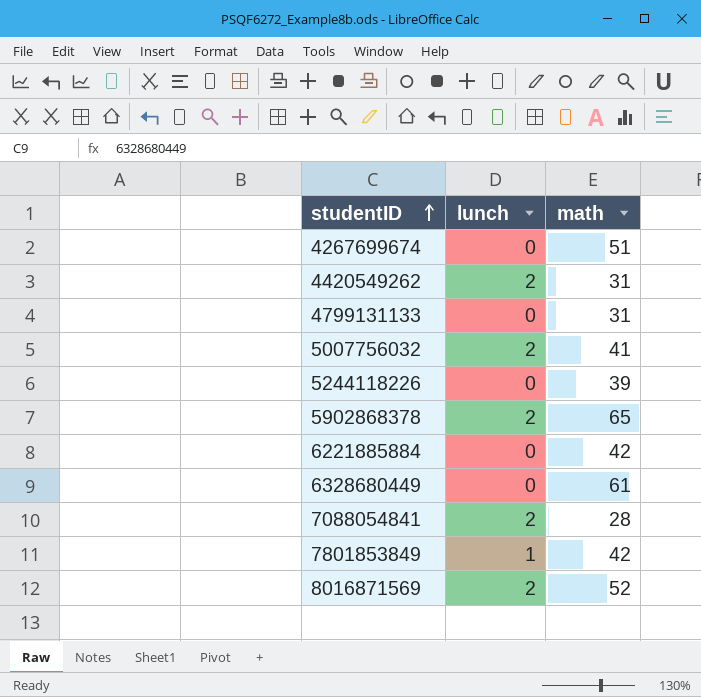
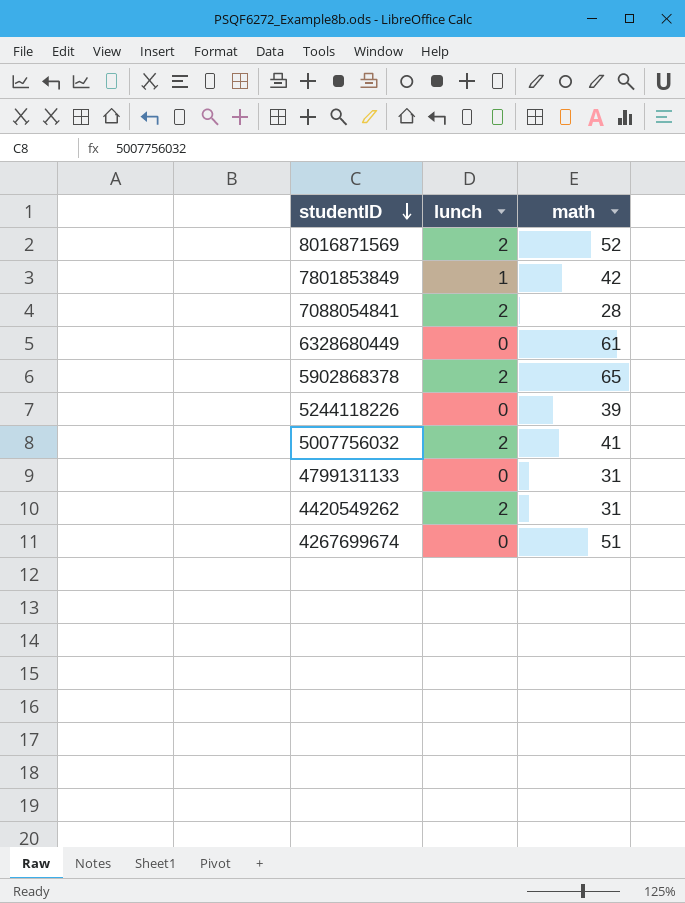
row order: studentID ascending -> studentID descending
row 6221885884: 0 | 42 -> none

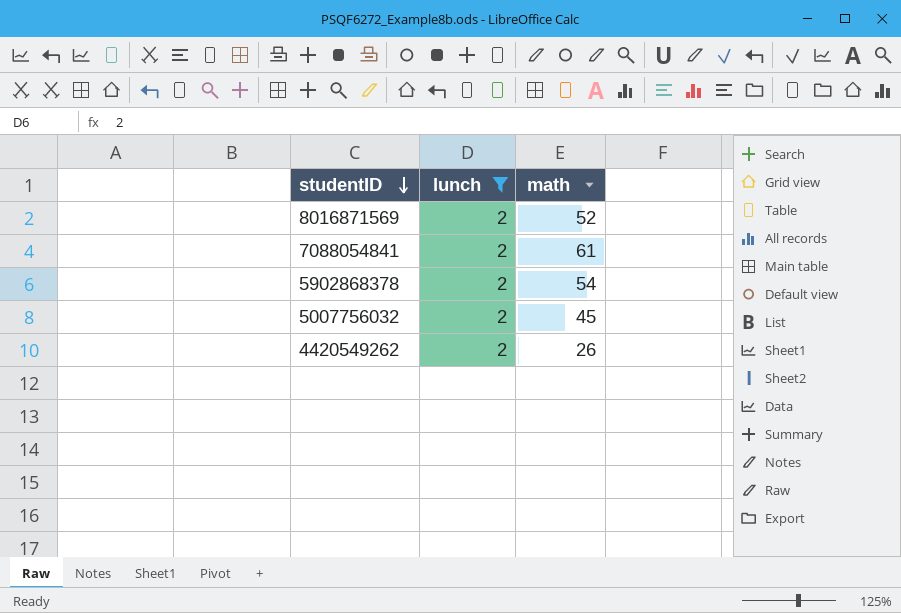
filter: none -> lunch = 2
7088054841 | math: 28 -> 61
5902868378 | math: 65 -> 54
5007756032 | math: 41 -> 45
4420549262 | math: 31 -> 26

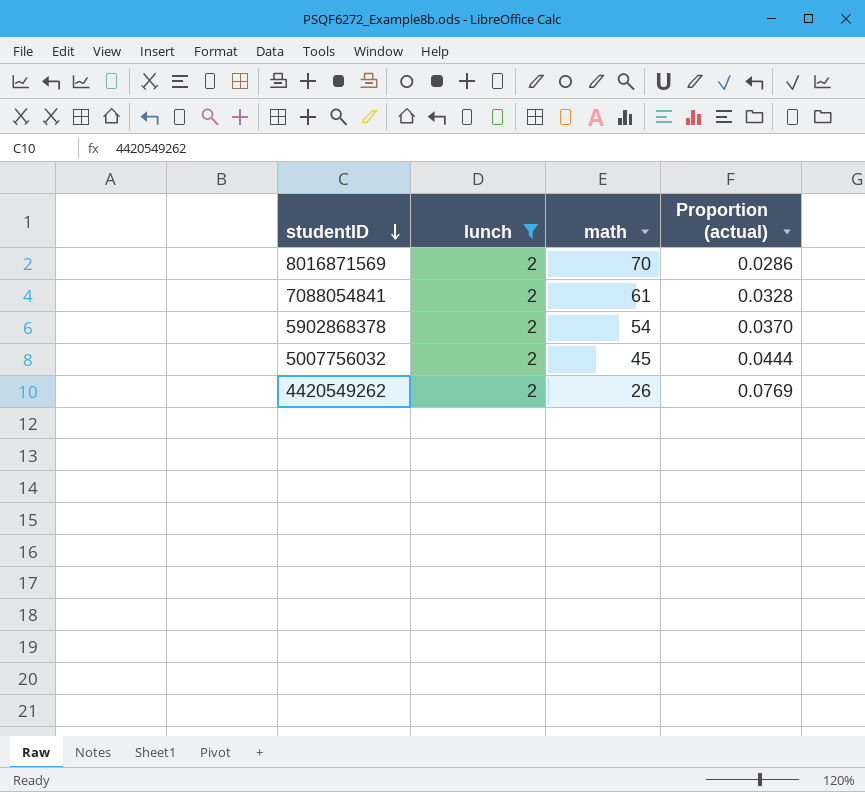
column Proportion (actual) | formula: none -> [lunch] / [math]
8016871569 | math: 52 -> 70

